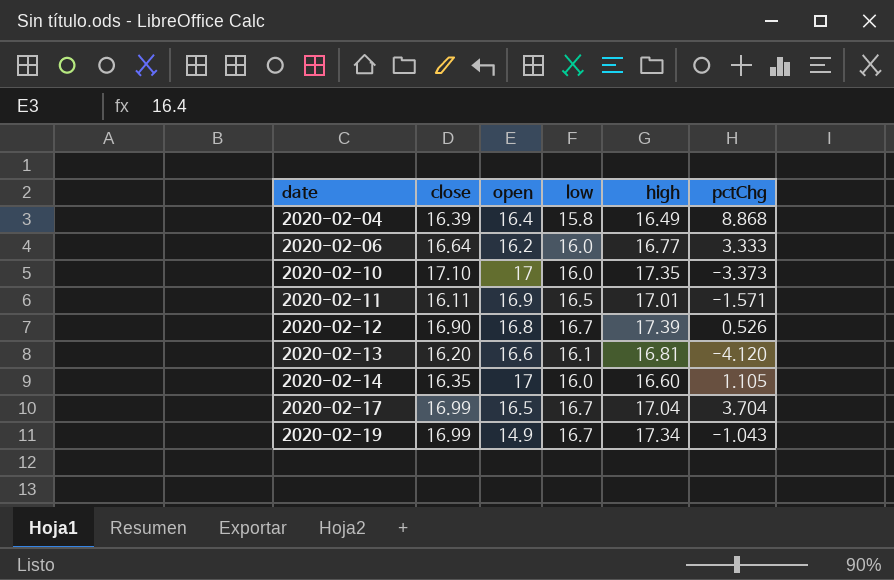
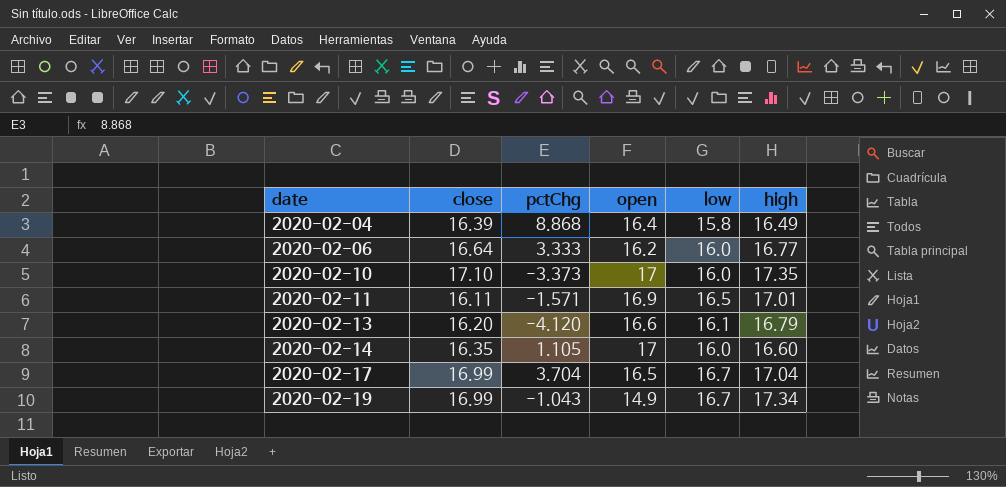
column pctChg | position: 6 -> 3
row 2020-02-12: 16.90 | 16.8 | 16.7 | 17.39 | 0.526 -> none
2020-02-13 | high: 16.81 -> 16.79

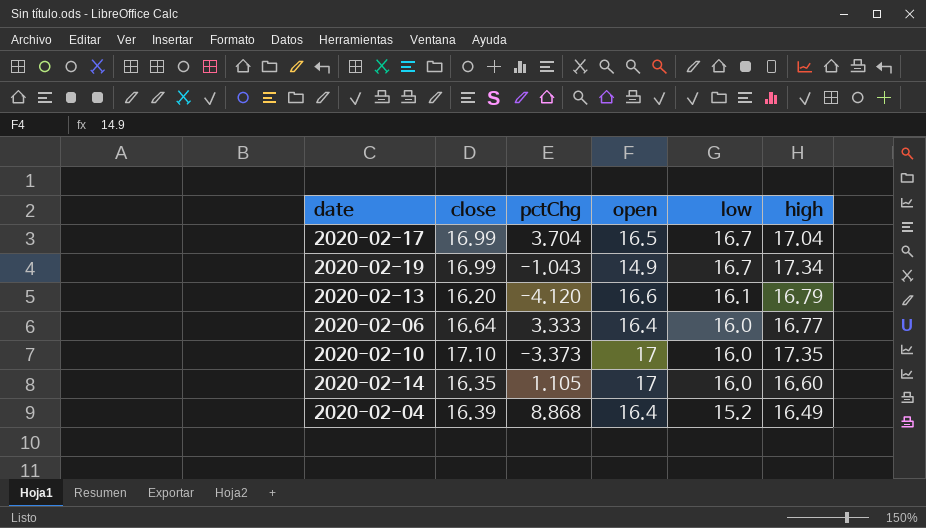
row order: date ascending -> low descending
row 2020-02-11: 16.11 | -1.571 | 16.9 | 16.5 | 17.01 -> none
2020-02-06 | open: 16.2 -> 16.4
2020-02-04 | low: 15.8 -> 15.2

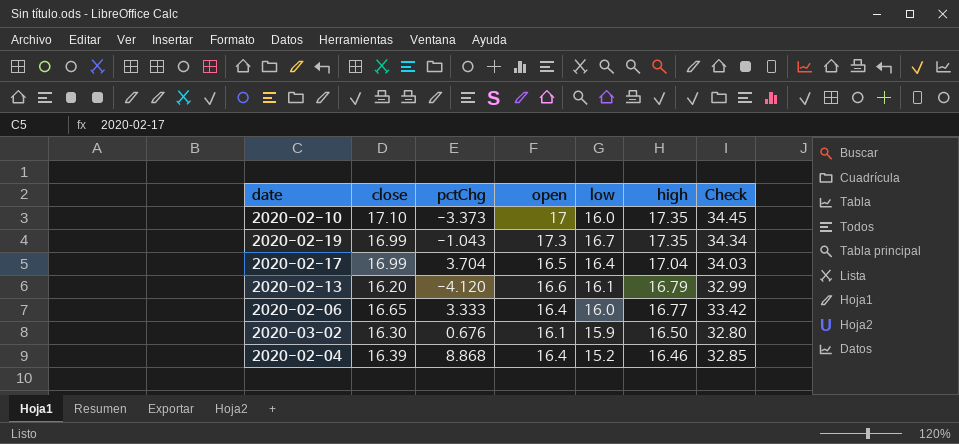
row order: low descending -> high descending
column Check | formula: none -> [close] + [high]
row 2020-02-14: 16.35 | 1.105 | 17 | 16.0 | 16.60 -> none
2020-02-19 | open: 14.9 -> 17.3
2020-02-19 | high: 17.34 -> 17.35
2020-02-17 | low: 16.7 -> 16.4
2020-02-06 | close: 16.64 -> 16.65
row 2020-03-02: none -> 16.30 | 0.676 | 16.1 | 15.9 | 16.50 | 32.80
2020-02-04 | high: 16.49 -> 16.46

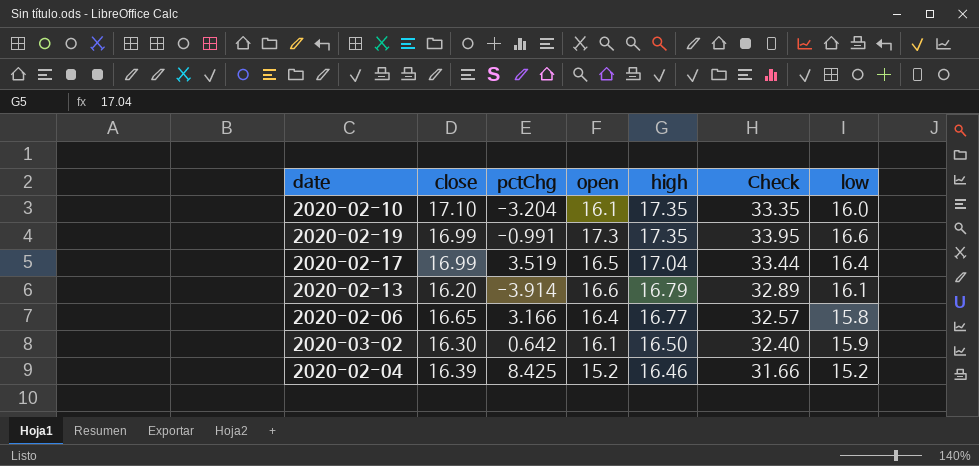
column Check | formula: [close] + [high] -> [high] + [low]
column low | position: 5 -> 7
2020-02-10 | pctChg: -3.373 -> -3.204
2020-02-10 | open: 17 -> 16.1
2020-02-19 | pctChg: -1.043 -> -0.991
2020-02-19 | low: 16.7 -> 16.6
2020-02-17 | pctChg: 3.704 -> 3.519
2020-02-13 | pctChg: -4.120 -> -3.914
2020-02-06 | pctChg: 3.333 -> 3.166
2020-02-06 | low: 16.0 -> 15.8
2020-03-02 | pctChg: 0.676 -> 0.642
2020-02-04 | pctChg: 8.868 -> 8.425
2020-02-04 | open: 16.4 -> 15.2

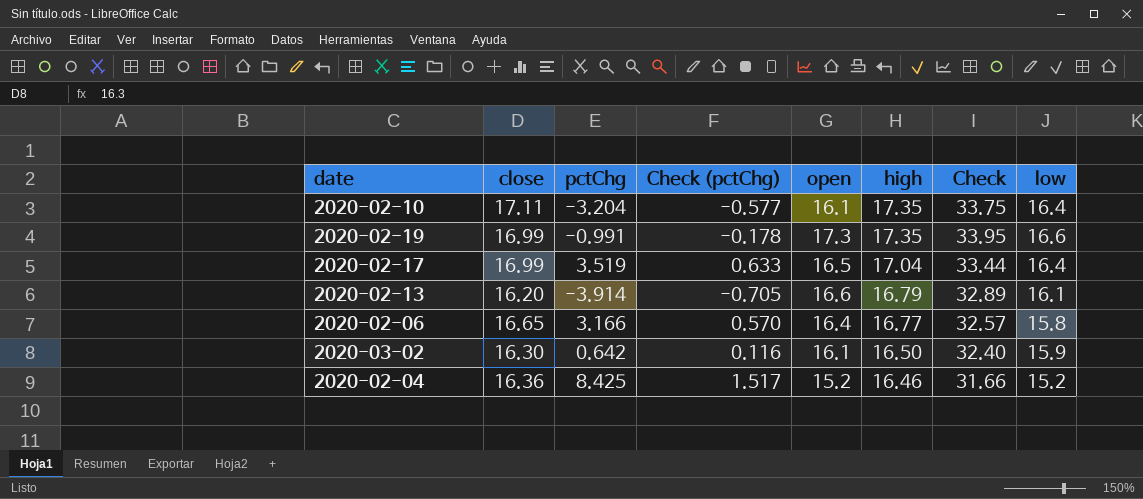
column Check (pctChg) | formula: none -> [pctChg] * 0.18
2020-02-10 | close: 17.10 -> 17.11
2020-02-10 | Check: 33.35 -> 33.75
2020-02-10 | low: 16.0 -> 16.4
2020-02-04 | close: 16.39 -> 16.36

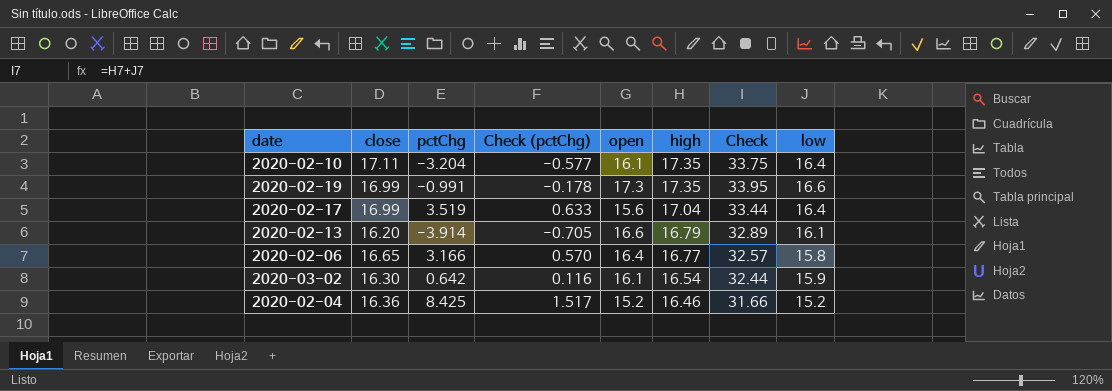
2020-02-17 | open: 16.5 -> 15.6
2020-03-02 | high: 16.50 -> 16.54
2020-03-02 | Check: 32.40 -> 32.44

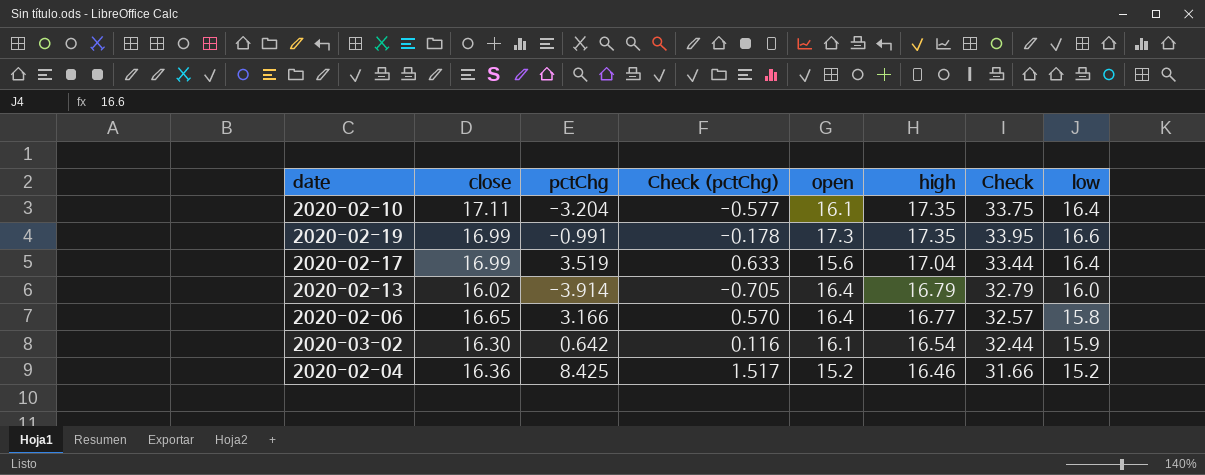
2020-02-13 | close: 16.20 -> 16.02
2020-02-13 | open: 16.6 -> 16.4
2020-02-13 | Check: 32.89 -> 32.79
2020-02-13 | low: 16.1 -> 16.0

